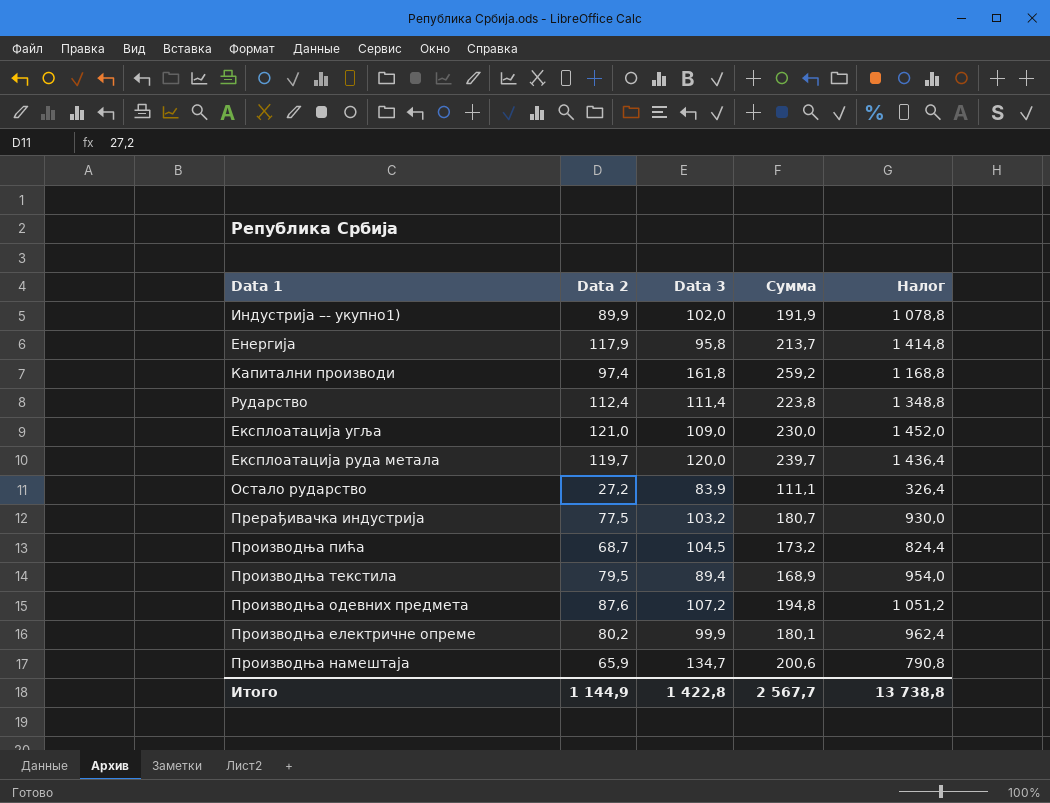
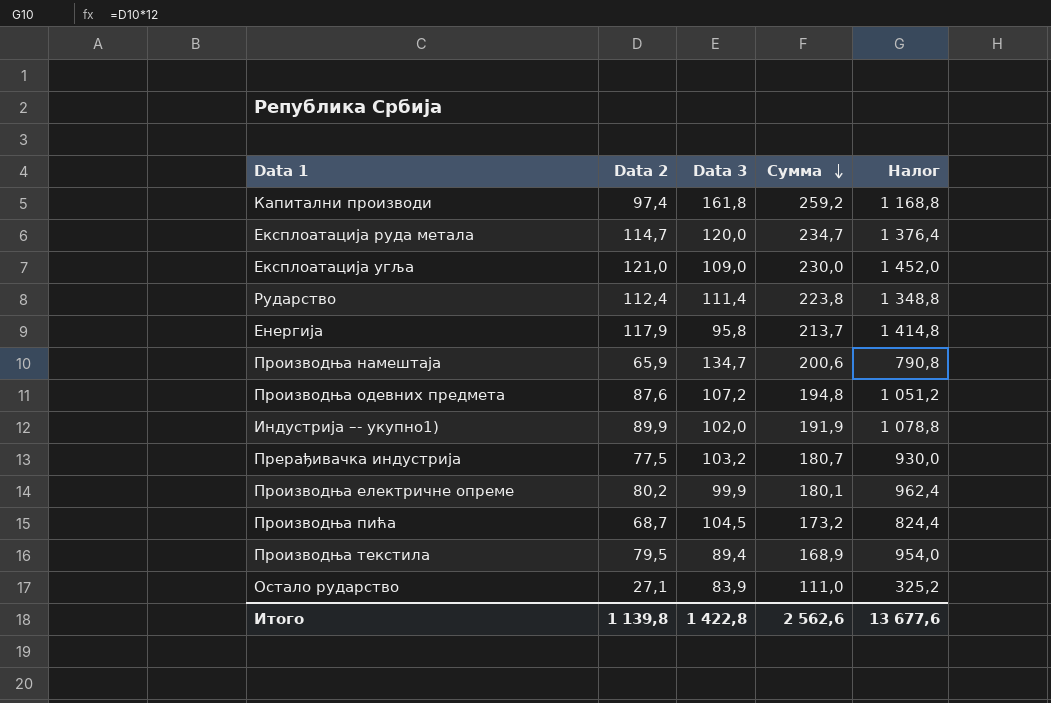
row order: none -> Сумма descending
Експлоатација руда метала | Data 2: 119,7 -> 114,7
Експлоатација руда метала | Сумма: 239,7 -> 234,7
Експлоатација руда метала | Налог: 1 436,4 -> 1 376,4
Остало рударство | Data 2: 27,2 -> 27,1
Остало рударство | Сумма: 111,1 -> 111,0
Остало рударство | Налог: 326,4 -> 325,2
Итого | Data 2: 1 144,9 -> 1 139,8
Итого | Сумма: 2 567,7 -> 2 562,6
Итого | Налог: 13 738,8 -> 13 677,6

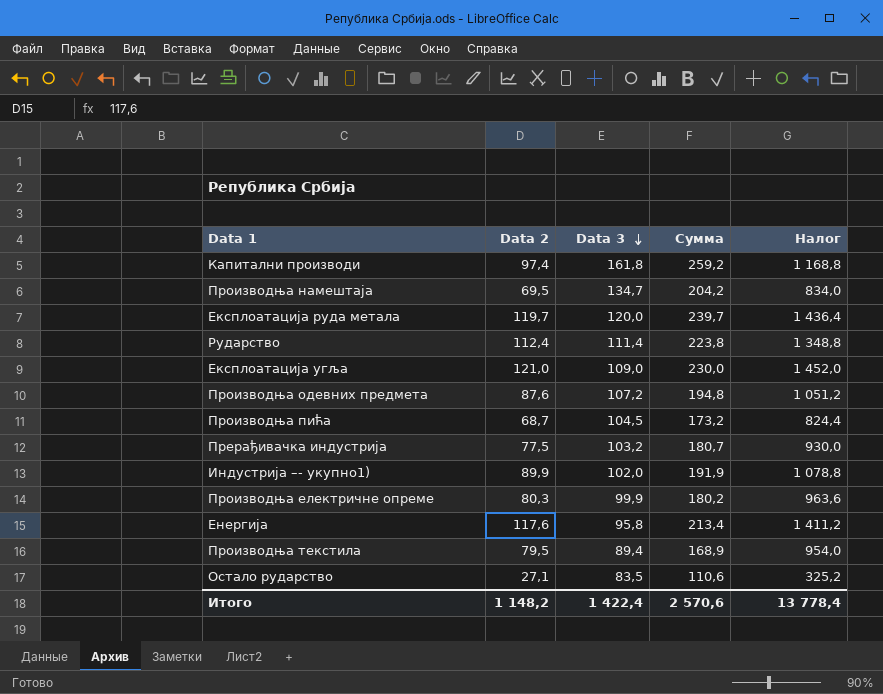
row order: Сумма descending -> Data 3 descending
Производња намештаја | Data 2: 65,9 -> 69,5
Производња намештаја | Сумма: 200,6 -> 204,2
Производња намештаја | Налог: 790,8 -> 834,0
Експлоатација руда метала | Data 2: 114,7 -> 119,7
Експлоатација руда метала | Сумма: 234,7 -> 239,7
Експлоатација руда метала | Налог: 1 376,4 -> 1 436,4
Производња електричне опреме | Data 2: 80,2 -> 80,3
Производња електричне опреме | Сумма: 180,1 -> 180,2
Производња електричне опреме | Налог: 962,4 -> 963,6
Енергија | Data 2: 117,9 -> 117,6
Енергија | Сумма: 213,7 -> 213,4
Енергија | Налог: 1 414,8 -> 1 411,2
Остало рударство | Data 3: 83,9 -> 83,5
Остало рударство | Сумма: 111,0 -> 110,6
Итого | Data 2: 1 139,8 -> 1 148,2
Итого | Data 3: 1 422,8 -> 1 422,4
Итого | Сумма: 2 562,6 -> 2 570,6
Итого | Налог: 13 677,6 -> 13 778,4

